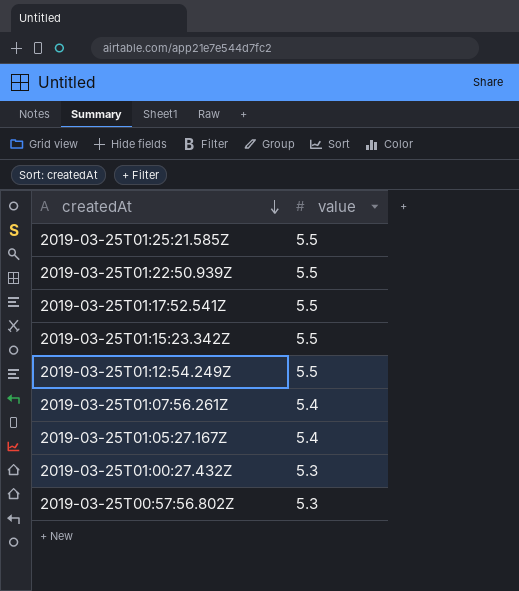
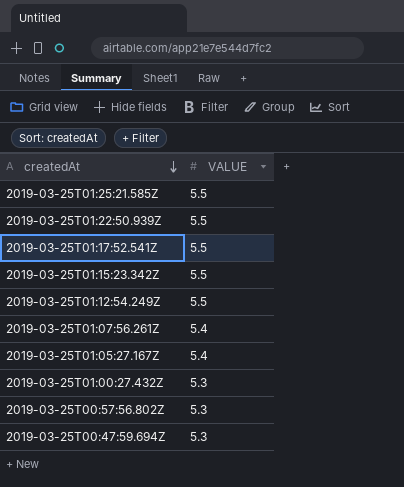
column name: value -> VALUE
row 2019-03-25T00:47:59.694Z: none -> 5.3

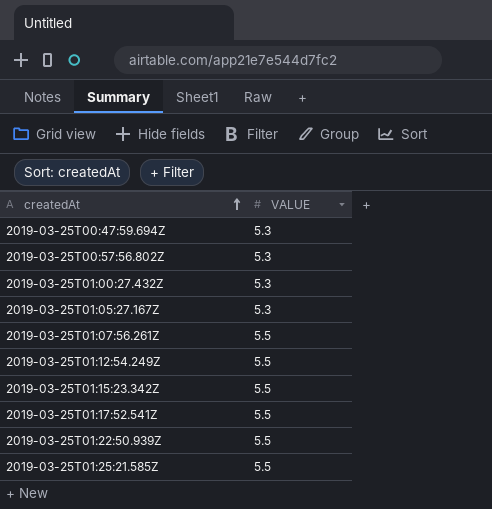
row order: createdAt descending -> createdAt ascending
2019-03-25T01:05:27.167Z | VALUE: 5.4 -> 5.3
2019-03-25T01:07:56.261Z | VALUE: 5.4 -> 5.5

